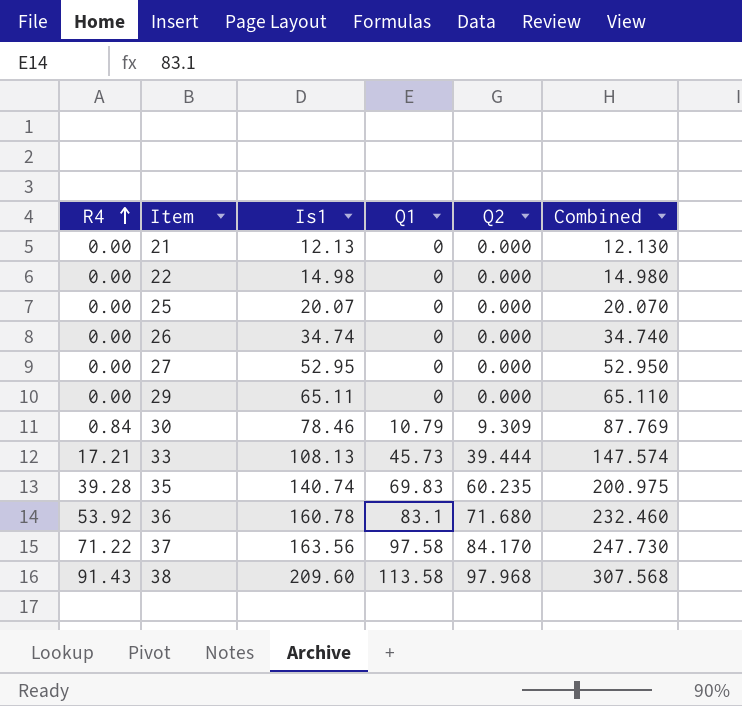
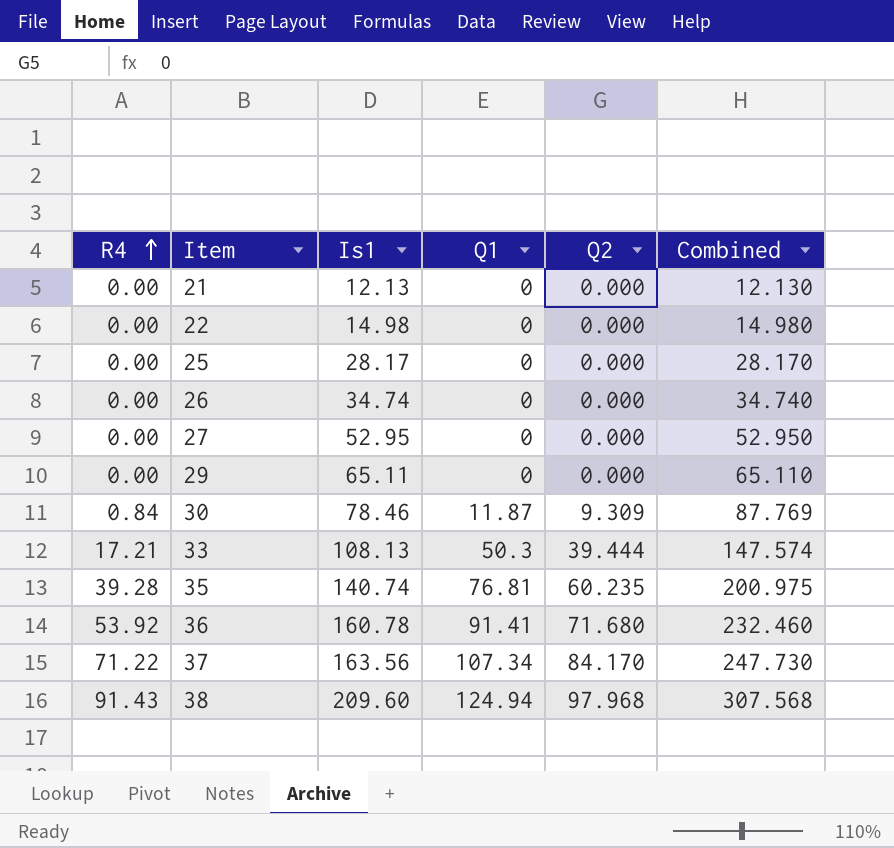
25 | Is1: 20.07 -> 28.17
25 | Combined: 20.070 -> 28.170
30 | Q1: 10.79 -> 11.87
33 | Q1: 45.73 -> 50.3
35 | Q1: 69.83 -> 76.81
36 | Q1: 83.1 -> 91.41
37 | Q1: 97.58 -> 107.34
38 | Q1: 113.58 -> 124.94

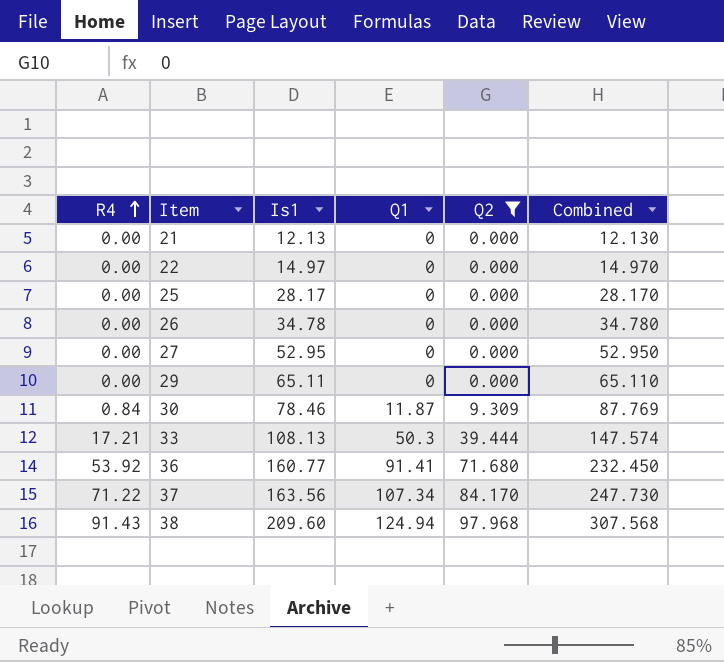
filter: none -> Q2 != 60.235
22 | Is1: 14.98 -> 14.97
22 | Combined: 14.980 -> 14.970
26 | Is1: 34.74 -> 34.78
26 | Combined: 34.740 -> 34.780
36 | Is1: 160.78 -> 160.77
36 | Combined: 232.460 -> 232.450

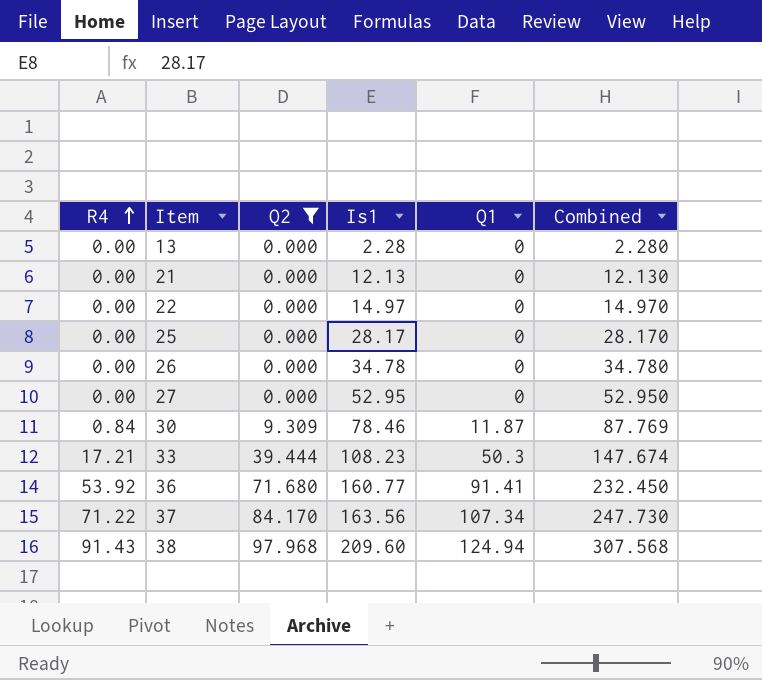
column Q2 | position: 5 -> 3
row 29: 0.00 | 65.11 | 0 | 0.000 | 65.110 -> none
row 13: none -> 0.00 | 0.000 | 2.28 | 0 | 2.280
33 | Is1: 108.13 -> 108.23
33 | Combined: 147.574 -> 147.674

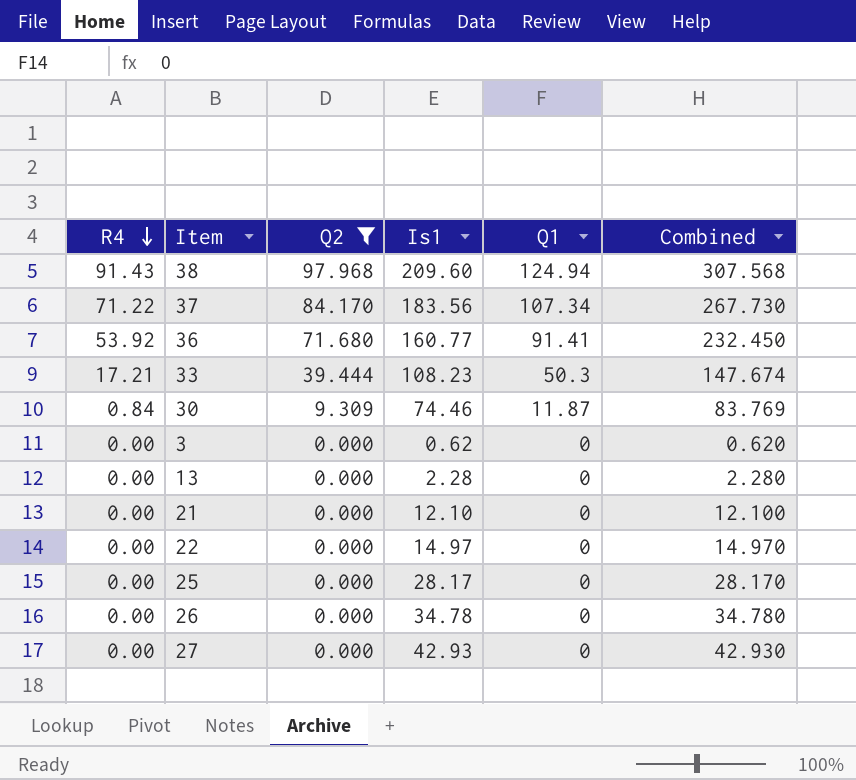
row order: R4 ascending -> R4 descending
37 | Is1: 163.56 -> 183.56
37 | Combined: 247.730 -> 267.730
30 | Is1: 78.46 -> 74.46
30 | Combined: 87.769 -> 83.769
row 3: none -> 0.00 | 0.000 | 0.62 | 0 | 0.620
21 | Is1: 12.13 -> 12.10
21 | Combined: 12.130 -> 12.100
27 | Is1: 52.95 -> 42.93
27 | Combined: 52.950 -> 42.930

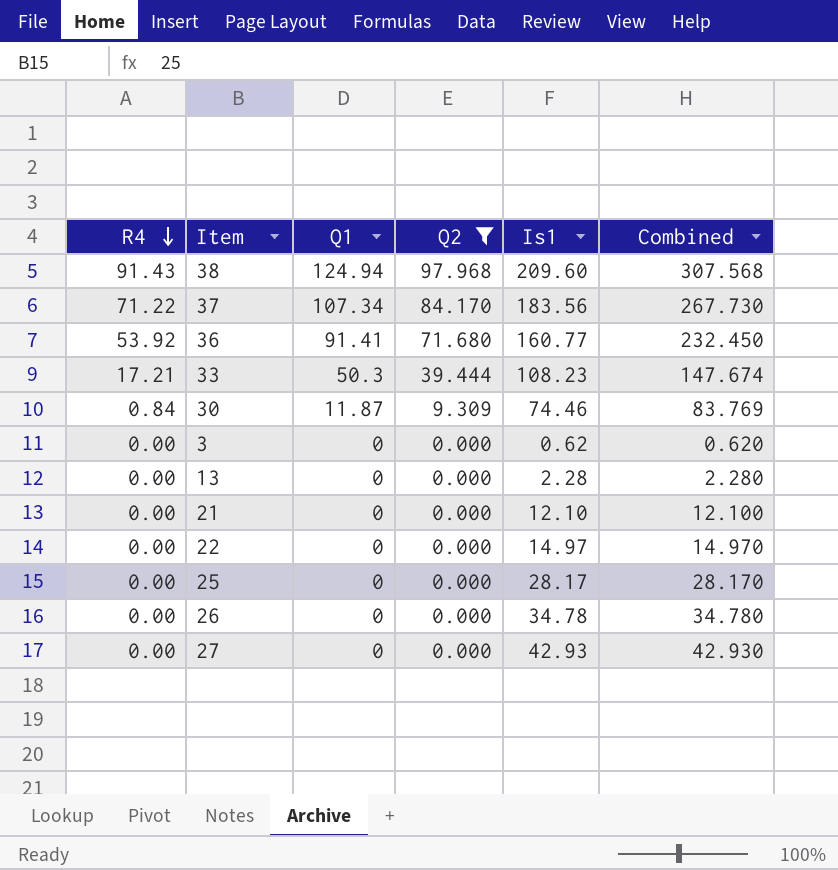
column Q1 | position: 5 -> 3

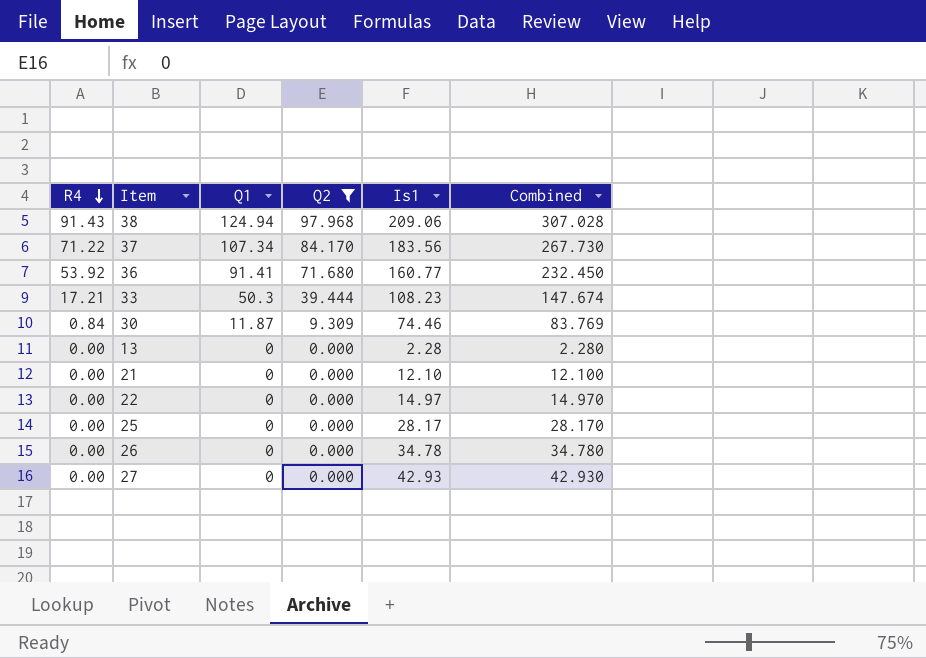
row 3: 0.00 | 0 | 0.000 | 0.62 | 0.620 -> none
38 | Is1: 209.60 -> 209.06
38 | Combined: 307.568 -> 307.028

